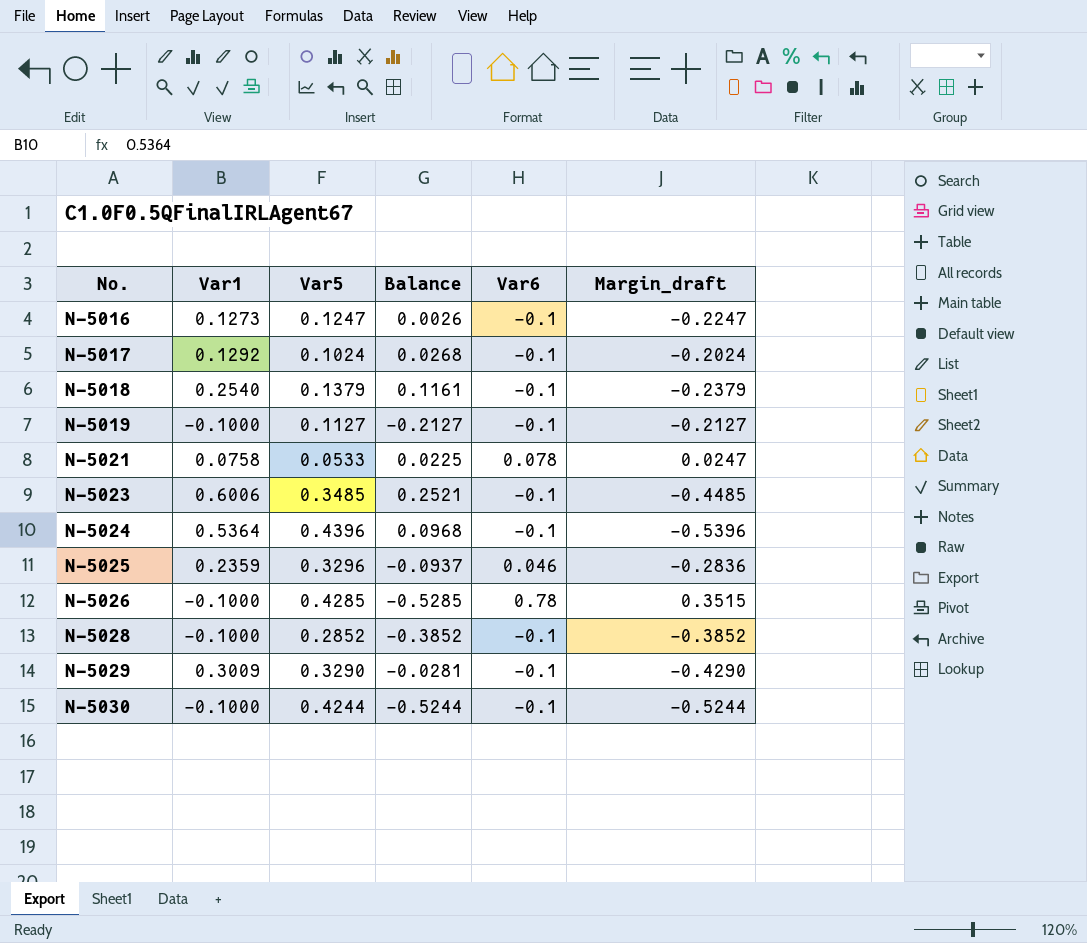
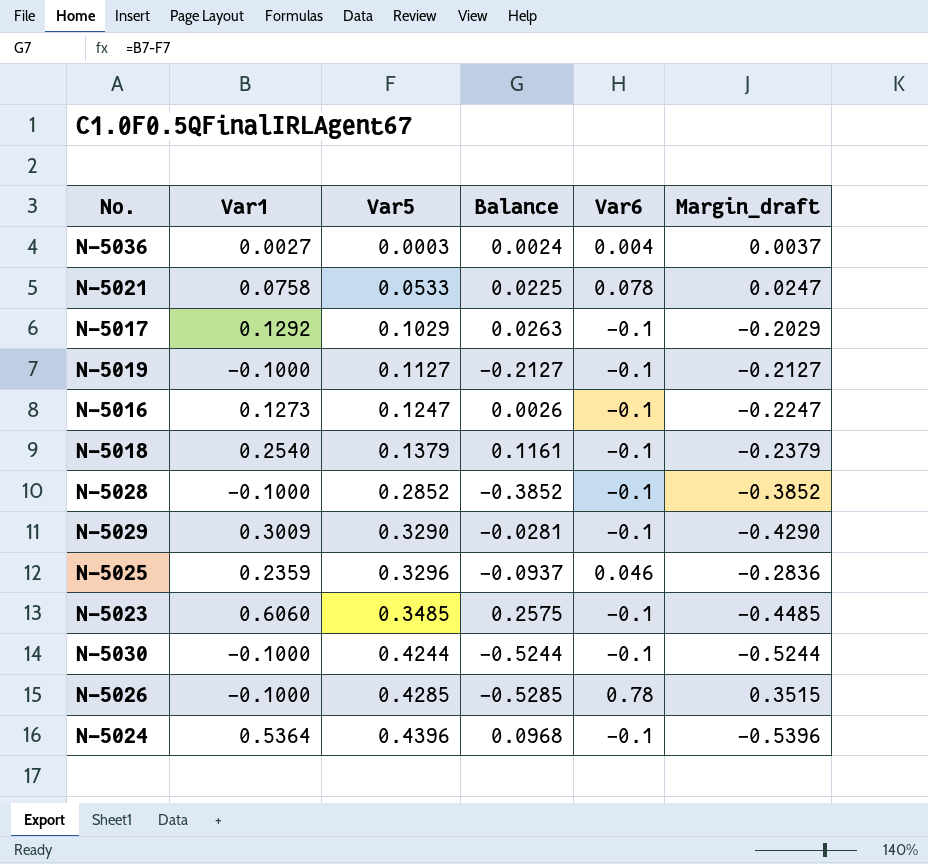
row order: No. ascending -> Var5 ascending
row N-5036: none -> 0.0027 | 0.0003 | 0.0024 | 0.004 | 0.0037
N-5017 | Var5: 0.1024 -> 0.1029
N-5017 | Balance: 0.0268 -> 0.0263
N-5017 | Margin_draft: -0.2024 -> -0.2029
N-5023 | Var1: 0.6006 -> 0.6060
N-5023 | Balance: 0.2521 -> 0.2575

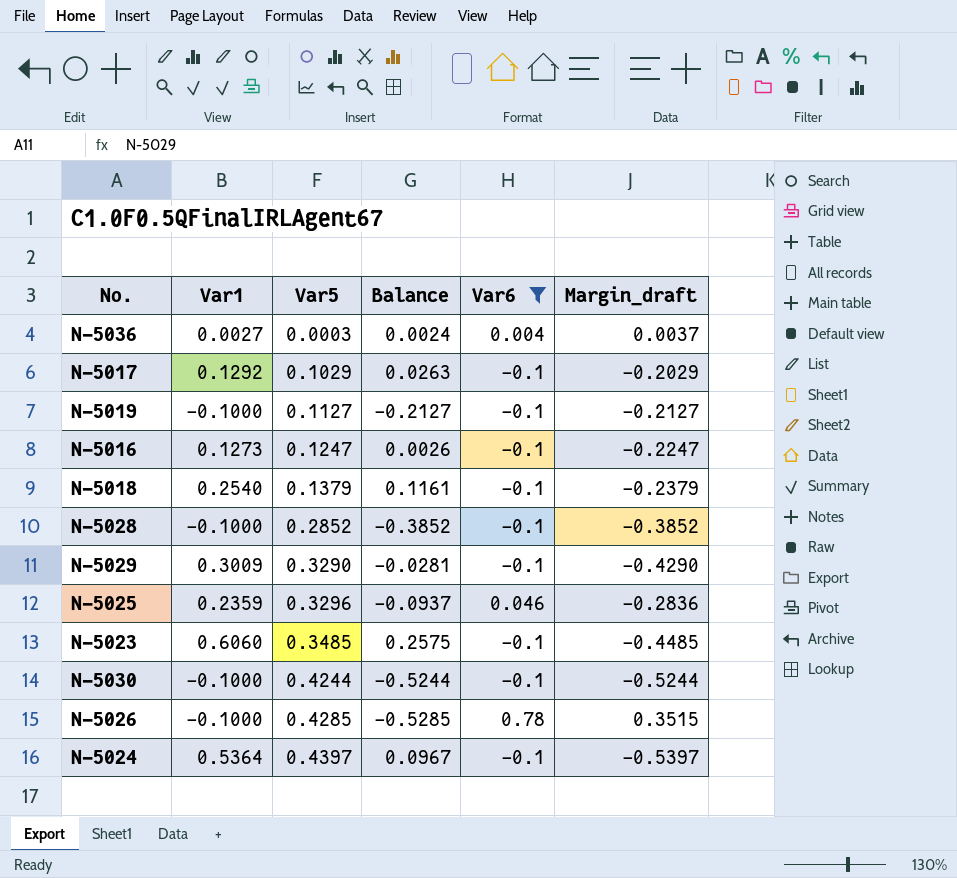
filter: none -> Var6 != 0.078
N-5024 | Var5: 0.4396 -> 0.4397
N-5024 | Balance: 0.0968 -> 0.0967
N-5024 | Margin_draft: -0.5396 -> -0.5397

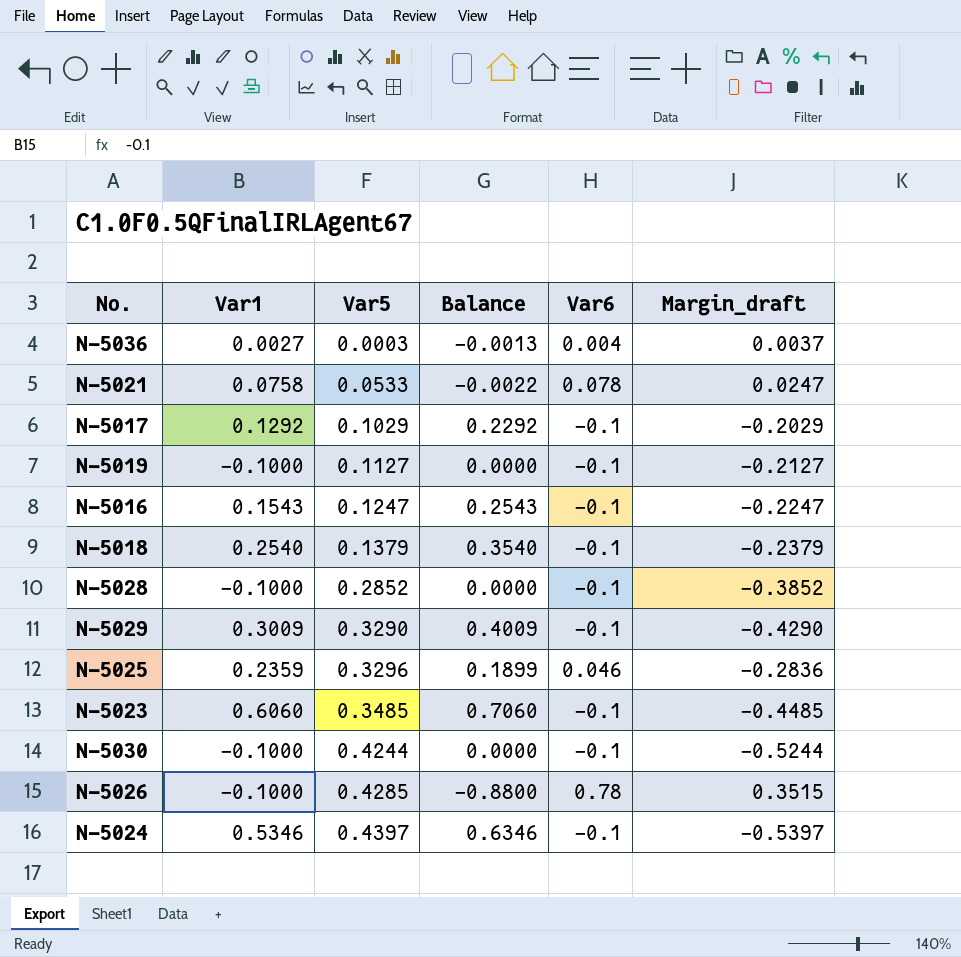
filter: Var6 != 0.078 -> none
column Balance | formula: [Var1] - [Var5] -> [Var1] - [Var6]
N-5016 | Var1: 0.1273 -> 0.1543
N-5024 | Var1: 0.5364 -> 0.5346

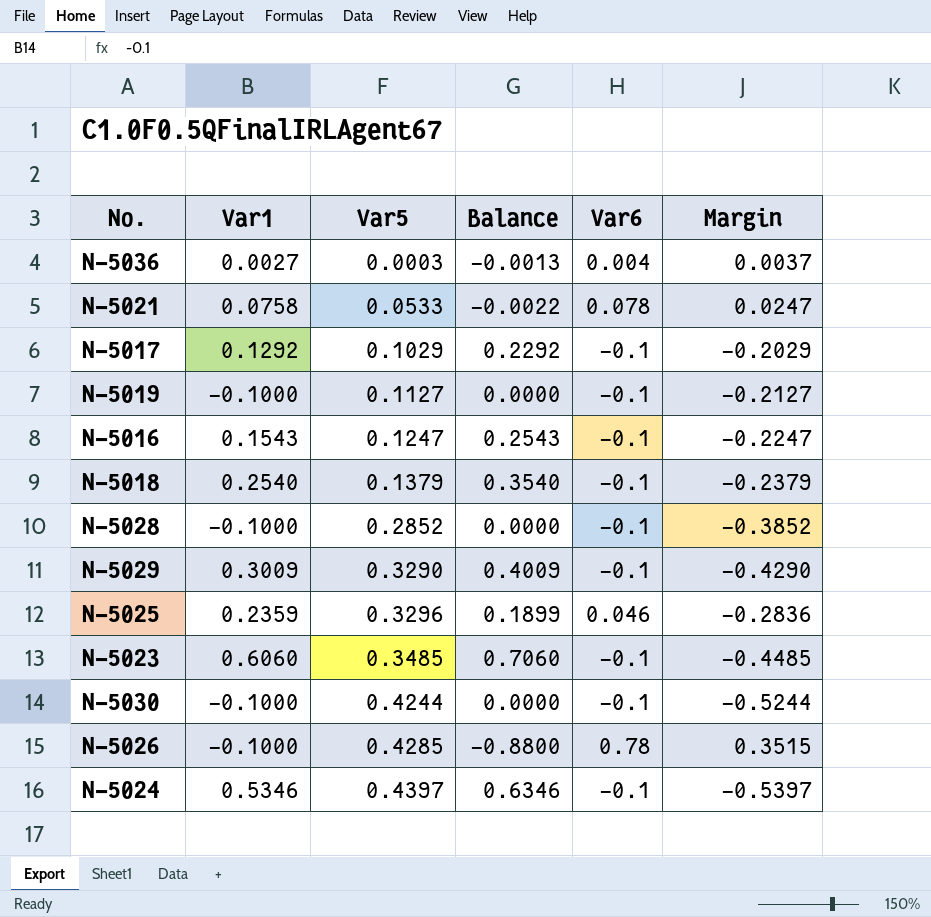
column name: Margin_draft -> Margin

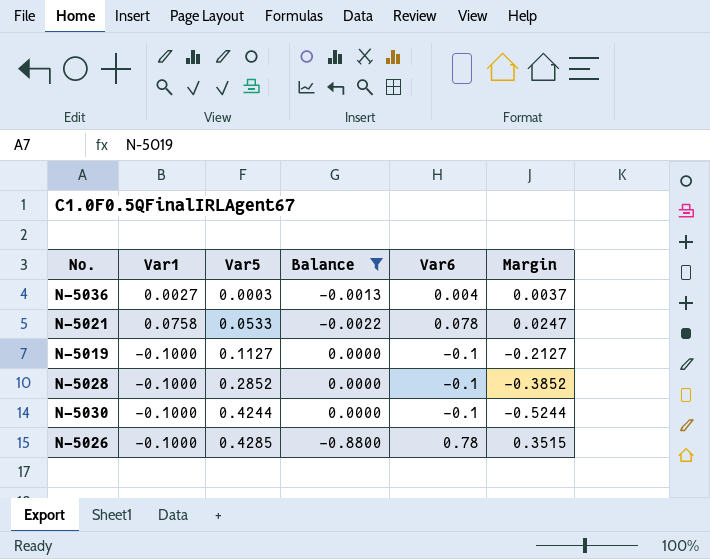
filter: none -> Balance <= 0.0000

